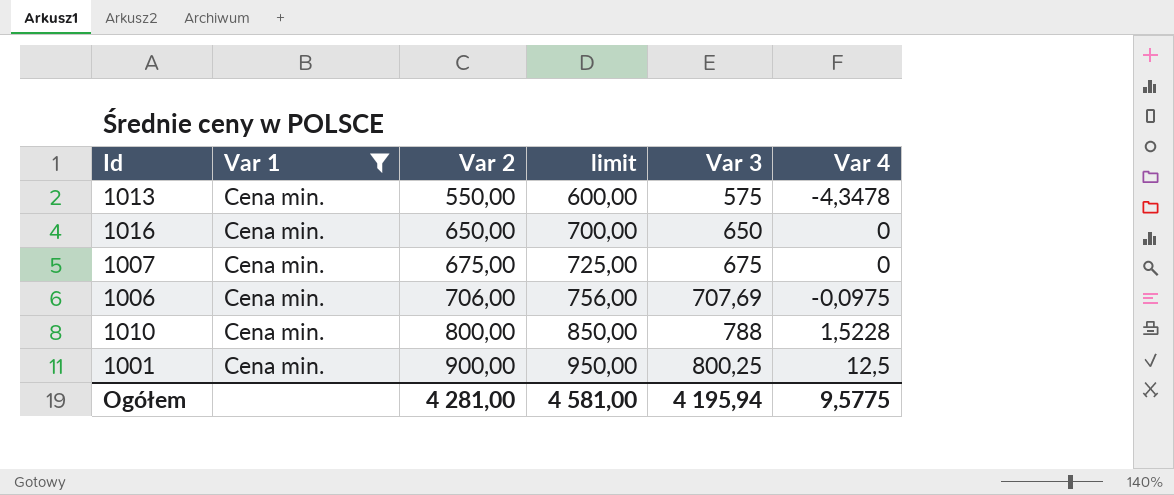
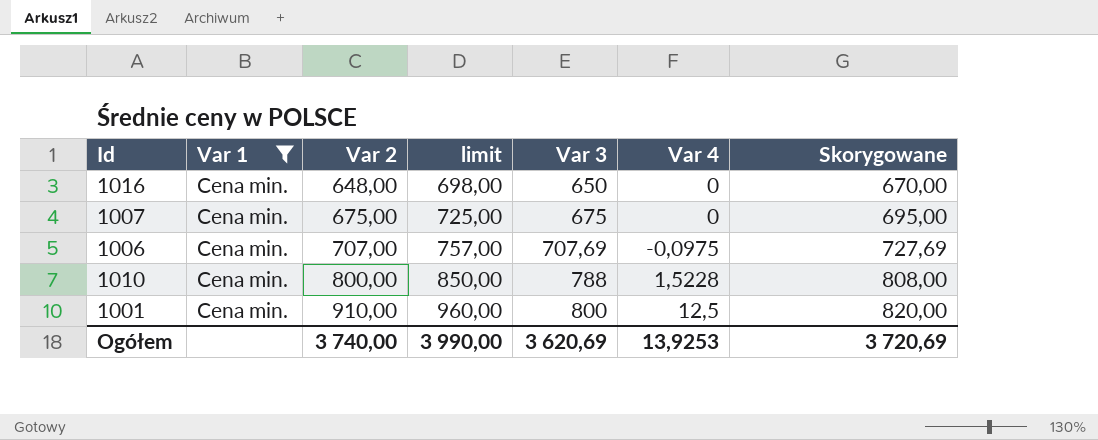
column Skorygowane | formula: none -> [Var 3] + 20
row 1013: Cena min. | 550,00 | 600,00 | 575 | -4,3478 -> none
1016 | Var 2: 650,00 -> 648,00
1016 | limit: 700,00 -> 698,00
1006 | Var 2: 706,00 -> 707,00
1006 | limit: 756,00 -> 757,00
1001 | Var 2: 900,00 -> 910,00
1001 | limit: 950,00 -> 960,00
1001 | Var 3: 800,25 -> 800
Ogółem | Var 2: 4 281,00 -> 3 740,00
Ogółem | limit: 4 581,00 -> 3 990,00
Ogółem | Var 3: 4 195,94 -> 3 620,69
Ogółem | Var 4: 9,5775 -> 13,9253

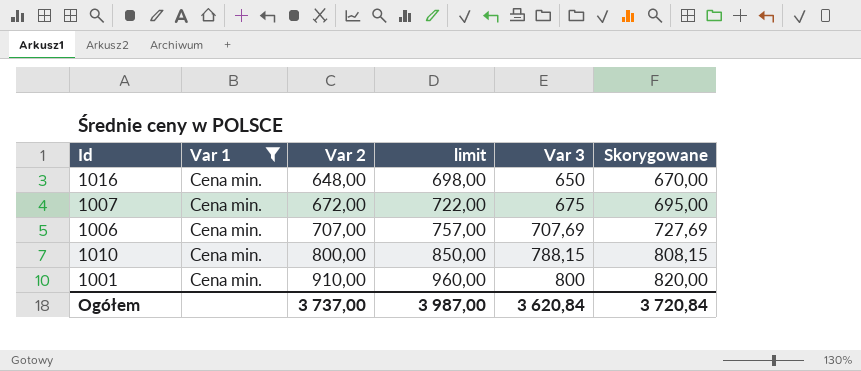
column Var 4 | position: 6 -> none
1007 | Var 2: 675,00 -> 672,00
1007 | limit: 725,00 -> 722,00
1010 | Var 3: 788 -> 788,15
1010 | Skorygowane: 808,00 -> 808,15
Ogółem | Var 2: 3 740,00 -> 3 737,00
Ogółem | limit: 3 990,00 -> 3 987,00
Ogółem | Var 3: 3 620,69 -> 3 620,84
Ogółem | Skorygowane: 3 720,69 -> 3 720,84

